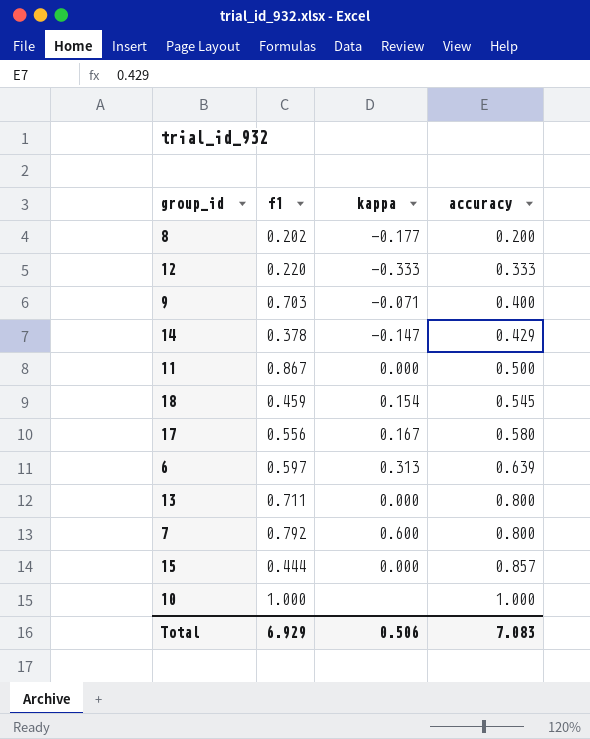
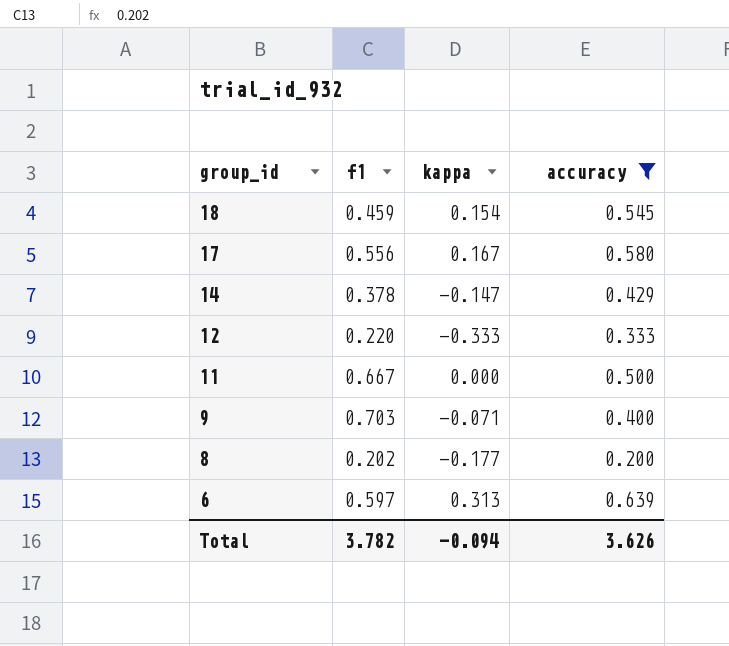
filter: none -> accuracy <= 0.639
row order: accuracy ascending -> group_id descending
11 | f1: 0.867 -> 0.667
Total | f1: 6.929 -> 3.782
Total | kappa: 0.506 -> -0.094
Total | accuracy: 7.083 -> 3.626

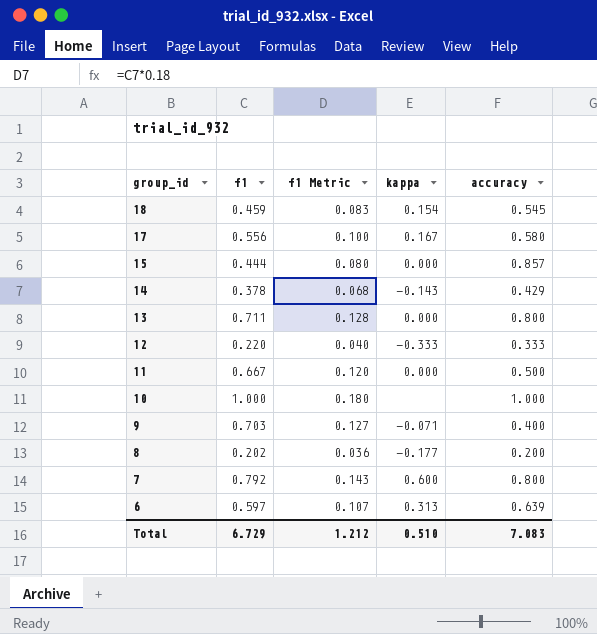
filter: accuracy <= 0.639 -> none
column f1 Metric | formula: none -> [f1] * 0.18
14 | kappa: -0.147 -> -0.143
Total | f1: 3.782 -> 6.729
Total | kappa: -0.094 -> 0.510
Total | accuracy: 3.626 -> 7.083

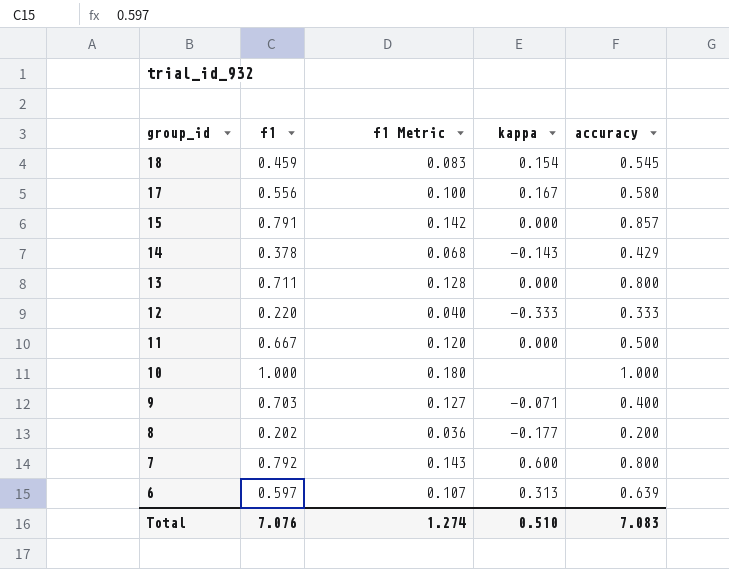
15 | f1: 0.444 -> 0.791
15 | f1 Metric: 0.080 -> 0.142
Total | f1: 6.729 -> 7.076
Total | f1 Metric: 1.212 -> 1.274

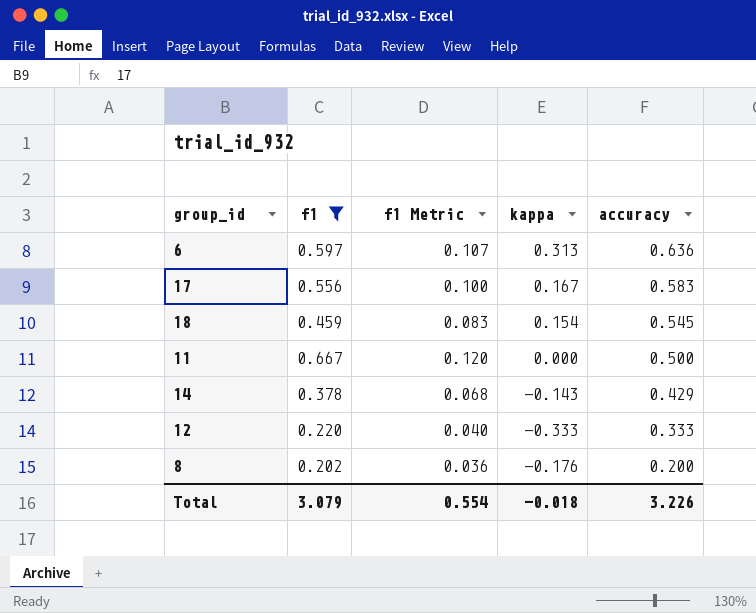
filter: none -> f1 <= 0.667
row order: group_id descending -> accuracy descending
6 | accuracy: 0.639 -> 0.636
17 | accuracy: 0.580 -> 0.583
8 | kappa: -0.177 -> -0.176
Total | f1: 7.076 -> 3.079
Total | f1 Metric: 1.274 -> 0.554
Total | kappa: 0.510 -> -0.018
Total | accuracy: 7.083 -> 3.226

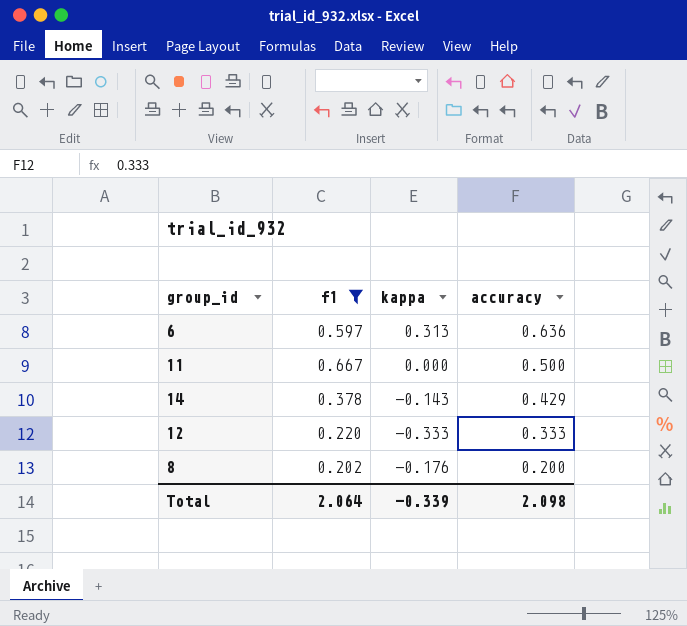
column f1 Metric | formula: [f1] * 0.18 -> none
row 17: 0.556 | 0.100 | 0.167 | 0.583 -> none
row 18: 0.459 | 0.083 | 0.154 | 0.545 -> none
Total | f1: 3.079 -> 2.064
Total | kappa: -0.018 -> -0.339
Total | accuracy: 3.226 -> 2.098

